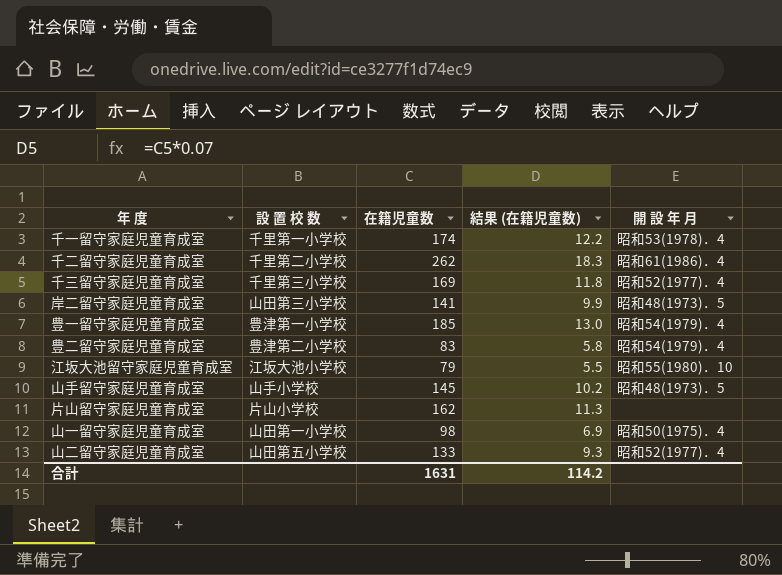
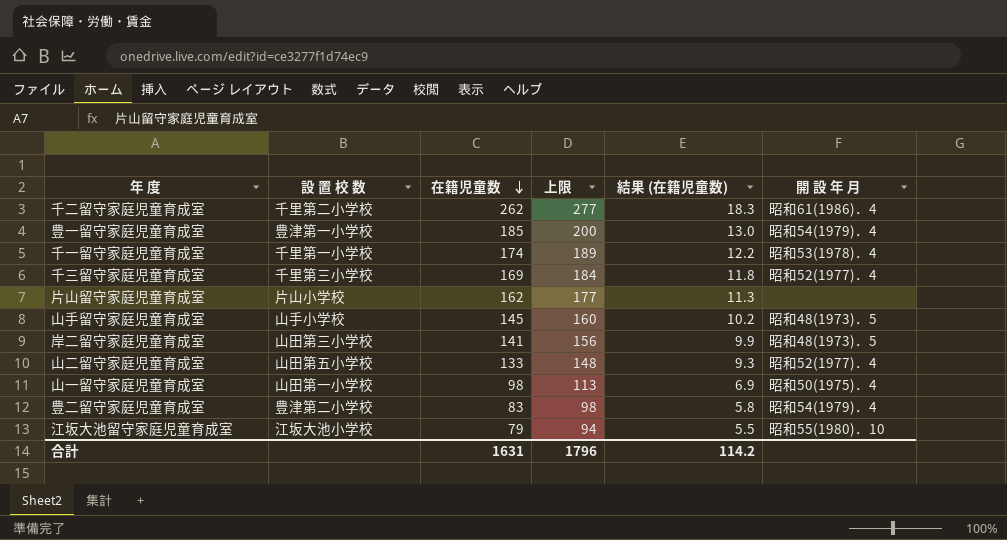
row order: none -> 在籍児童数 descending
column 上限 | formula: none -> [在籍児童数] + 15

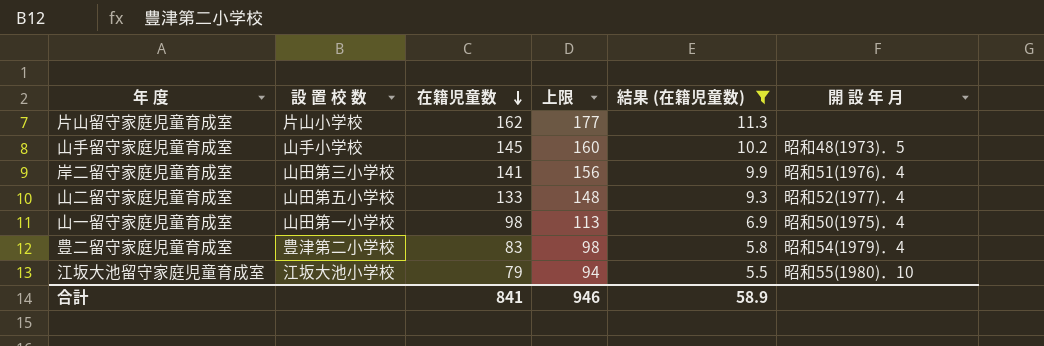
filter: none -> 結果 (在籍児童数) <= 11.3
岸二留守家庭児童育成室 | 開 設 年 月: 昭和48(1973)．5 -> 昭和51(1976)．4
合計 | 在籍児童数: 1631 -> 841
合計 | 上限: 1796 -> 946
合計 | 結果 (在籍児童数): 114.2 -> 58.9

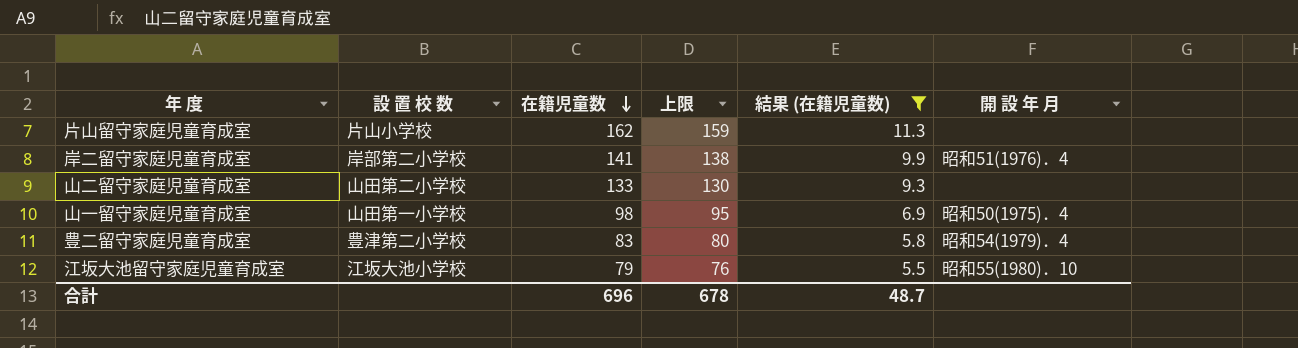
column 上限 | formula: [在籍児童数] + 15 -> [在籍児童数] - 3
row 山手留守家庭児童育成室: 山手小学校 | 145 | 160 | 10.2 | 昭和48(1973)．5 -> none
岸二留守家庭児童育成室 | 設 置 校 数: 山田第三小学校 -> 岸部第二小学校
山二留守家庭児童育成室 | 設 置 校 数: 山田第五小学校 -> 山田第二小学校
山二留守家庭児童育成室 | 開 設 年 月: 昭和52(1977)．4 -> none
合計 | 在籍児童数: 841 -> 696
合計 | 上限: 946 -> 678
合計 | 結果 (在籍児童数): 58.9 -> 48.7

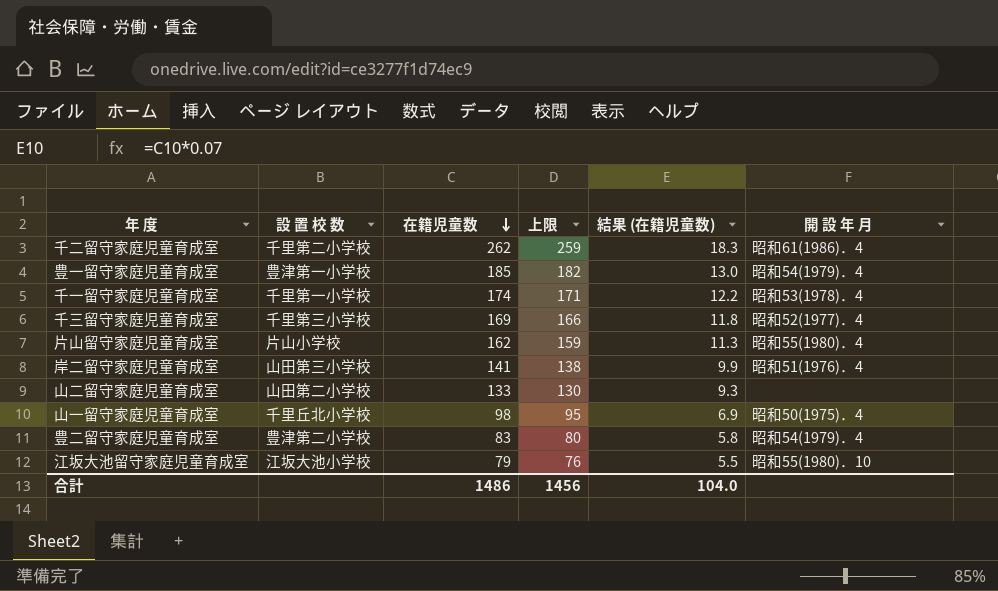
filter: 結果 (在籍児童数) <= 11.3 -> none
片山留守家庭児童育成室 | 開 設 年 月: none -> 昭和55(1980)．4
岸二留守家庭児童育成室 | 設 置 校 数: 岸部第二小学校 -> 山田第三小学校
山一留守家庭児童育成室 | 設 置 校 数: 山田第一小学校 -> 千里丘北小学校
合計 | 在籍児童数: 696 -> 1486
合計 | 上限: 678 -> 1456
合計 | 結果 (在籍児童数): 48.7 -> 104.0

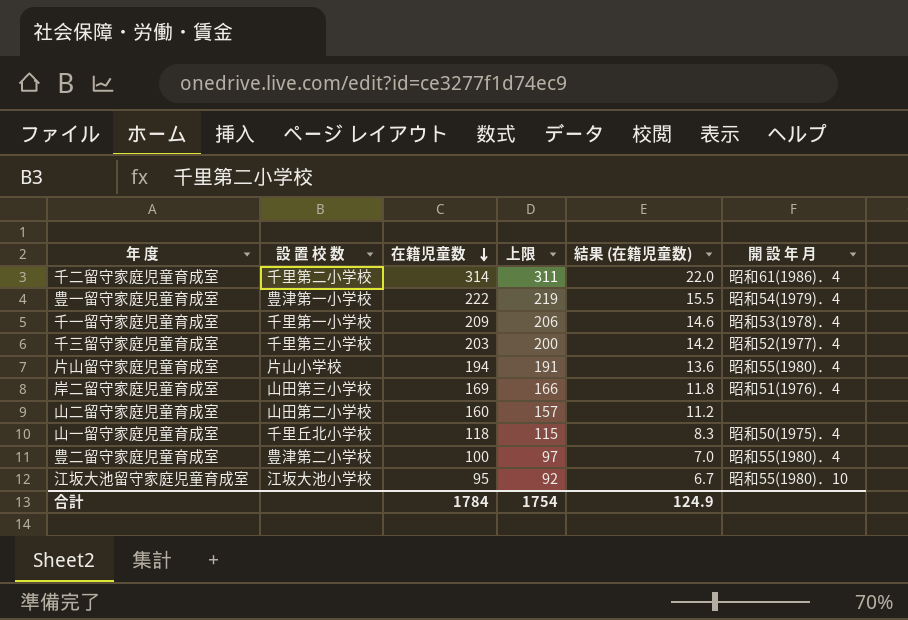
千二留守家庭児童育成室 | 在籍児童数: 262 -> 314
千二留守家庭児童育成室 | 上限: 259 -> 311
千二留守家庭児童育成室 | 結果 (在籍児童数): 18.3 -> 22.0
豊一留守家庭児童育成室 | 在籍児童数: 185 -> 222
豊一留守家庭児童育成室 | 上限: 182 -> 219
豊一留守家庭児童育成室 | 結果 (在籍児童数): 13.0 -> 15.5
千一留守家庭児童育成室 | 在籍児童数: 174 -> 209
千一留守家庭児童育成室 | 上限: 171 -> 206
千一留守家庭児童育成室 | 結果 (在籍児童数): 12.2 -> 14.6
千三留守家庭児童育成室 | 在籍児童数: 169 -> 203
千三留守家庭児童育成室 | 上限: 166 -> 200
千三留守家庭児童育成室 | 結果 (在籍児童数): 11.8 -> 14.2
片山留守家庭児童育成室 | 在籍児童数: 162 -> 194
片山留守家庭児童育成室 | 上限: 159 -> 191
片山留守家庭児童育成室 | 結果 (在籍児童数): 11.3 -> 13.6
岸二留守家庭児童育成室 | 在籍児童数: 141 -> 169
岸二留守家庭児童育成室 | 上限: 138 -> 166
岸二留守家庭児童育成室 | 結果 (在籍児童数): 9.9 -> 11.8
山二留守家庭児童育成室 | 在籍児童数: 133 -> 160
山二留守家庭児童育成室 | 上限: 130 -> 157
山二留守家庭児童育成室 | 結果 (在籍児童数): 9.3 -> 11.2
山一留守家庭児童育成室 | 在籍児童数: 98 -> 118
山一留守家庭児童育成室 | 上限: 95 -> 115
山一留守家庭児童育成室 | 結果 (在籍児童数): 6.9 -> 8.3
豊二留守家庭児童育成室 | 在籍児童数: 83 -> 100
豊二留守家庭児童育成室 | 上限: 80 -> 97
豊二留守家庭児童育成室 | 結果 (在籍児童数): 5.8 -> 7.0
豊二留守家庭児童育成室 | 開 設 年 月: 昭和54(1979)．4 -> 昭和55(1980)．4
江坂大池留守家庭児童育成室 | 在籍児童数: 79 -> 95
江坂大池留守家庭児童育成室 | 上限: 76 -> 92
江坂大池留守家庭児童育成室 | 結果 (在籍児童数): 5.5 -> 6.7
合計 | 在籍児童数: 1486 -> 1784
合計 | 上限: 1456 -> 1754
合計 | 結果 (在籍児童数): 104.0 -> 124.9

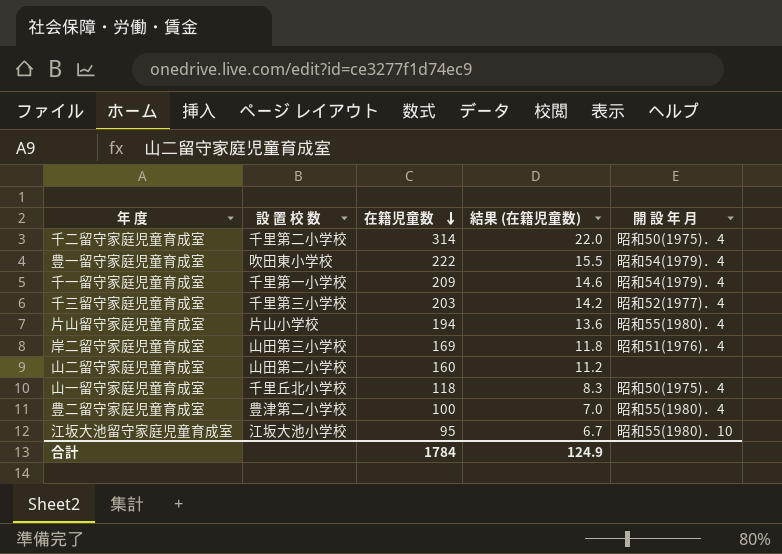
column 上限 | formula: [在籍児童数] - 3 -> none
千二留守家庭児童育成室 | 開 設 年 月: 昭和61(1986)．4 -> 昭和50(1975)．4
豊一留守家庭児童育成室 | 設 置 校 数: 豊津第一小学校 -> 吹田東小学校
千一留守家庭児童育成室 | 開 設 年 月: 昭和53(1978)．4 -> 昭和54(1979)．4

